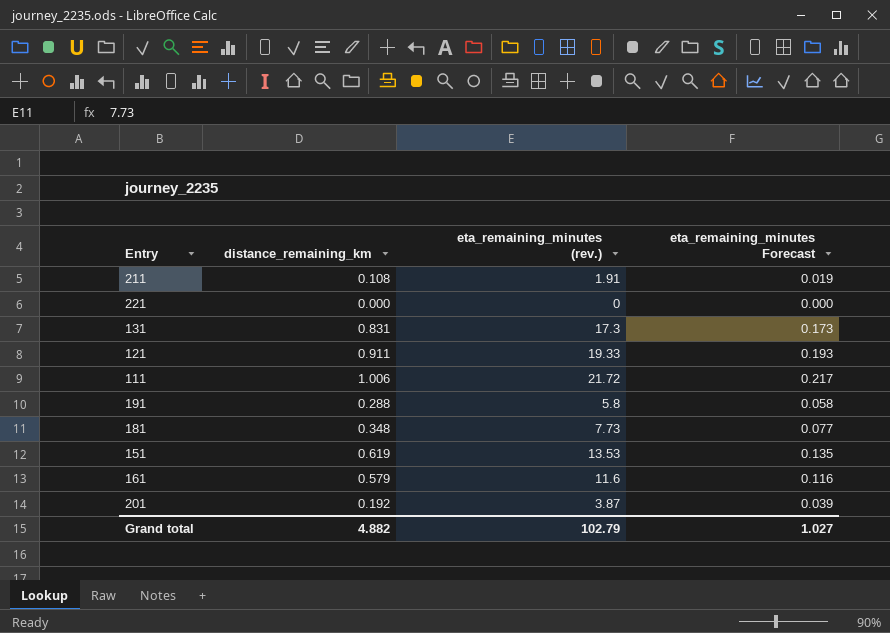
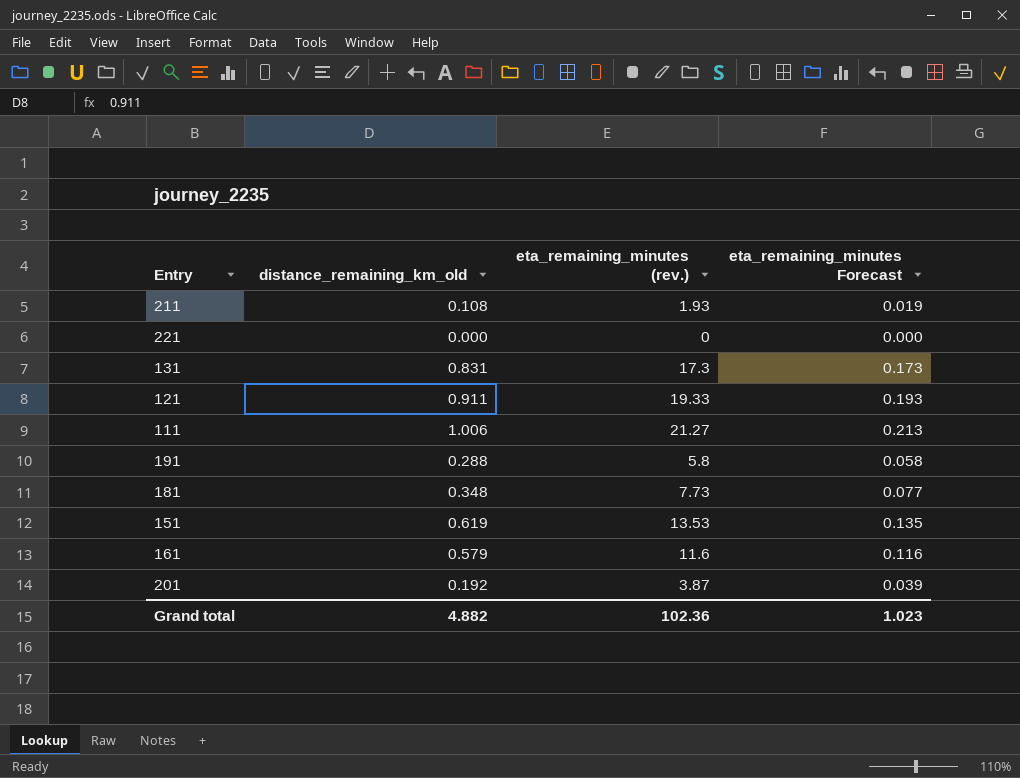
column name: distance_remaining_km -> distance_remaining_km_old
211 | eta_remaining_minutes (rev.): 1.91 -> 1.93
111 | eta_remaining_minutes (rev.): 21.72 -> 21.27
111 | eta_remaining_minutes Forecast: 0.217 -> 0.213
Grand total | eta_remaining_minutes (rev.): 102.79 -> 102.36
Grand total | eta_remaining_minutes Forecast: 1.027 -> 1.023

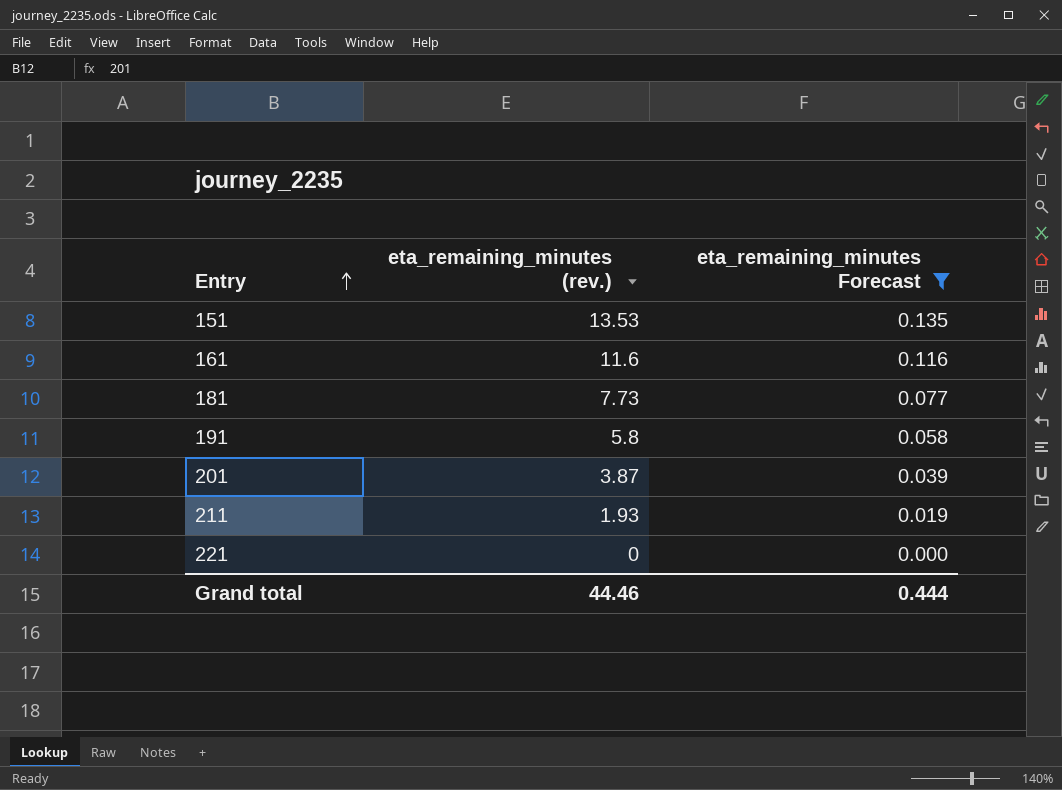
filter: none -> eta_remaining_minutes Forecast <= 0.135
row order: none -> Entry ascending
column distance_remaining_km_old | position: 2 -> none
Grand total | eta_remaining_minutes (rev.): 102.36 -> 44.46
Grand total | eta_remaining_minutes Forecast: 1.023 -> 0.444

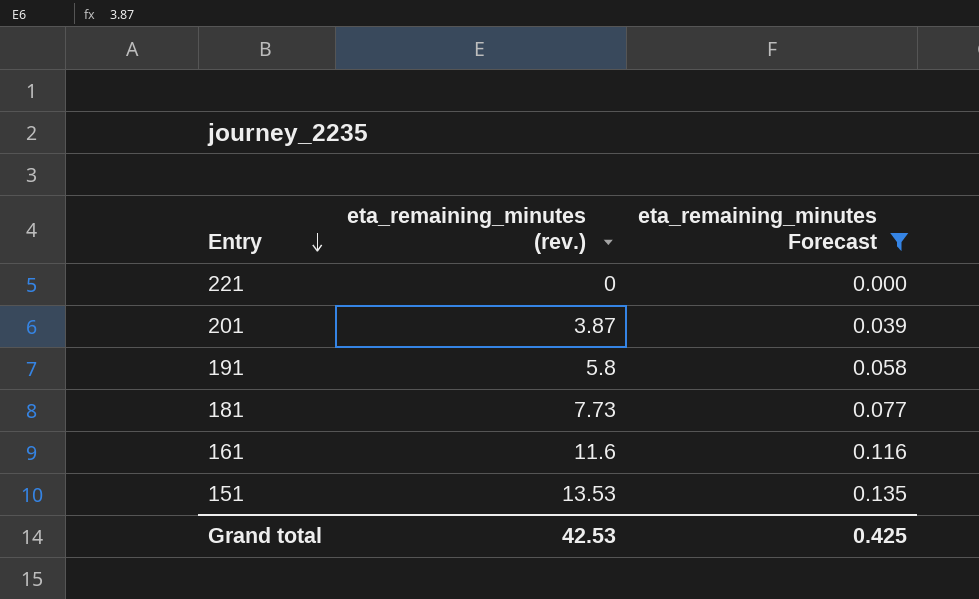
row order: Entry ascending -> Entry descending
row 211: 1.93 | 0.019 -> none
Grand total | eta_remaining_minutes (rev.): 44.46 -> 42.53
Grand total | eta_remaining_minutes Forecast: 0.444 -> 0.425

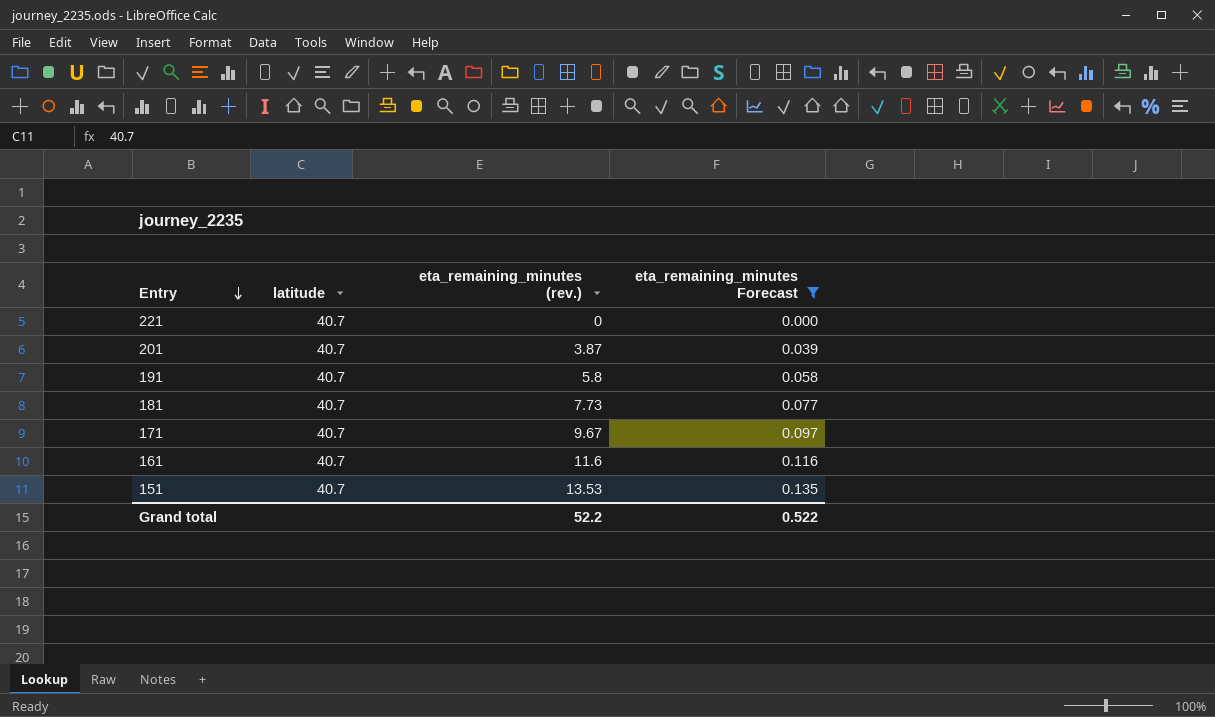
column latitude | position: none -> 2
row 171: none -> 40.7 | 9.67 | 0.097
Grand total | eta_remaining_minutes (rev.): 42.53 -> 52.2
Grand total | eta_remaining_minutes Forecast: 0.425 -> 0.522

